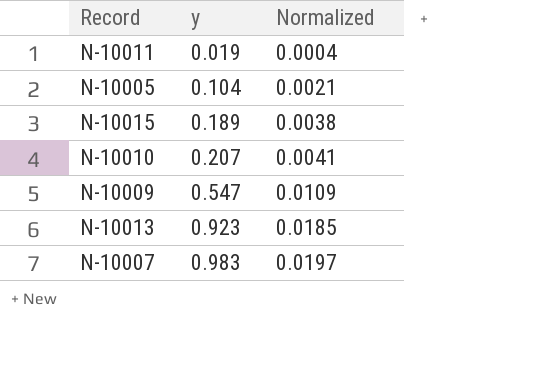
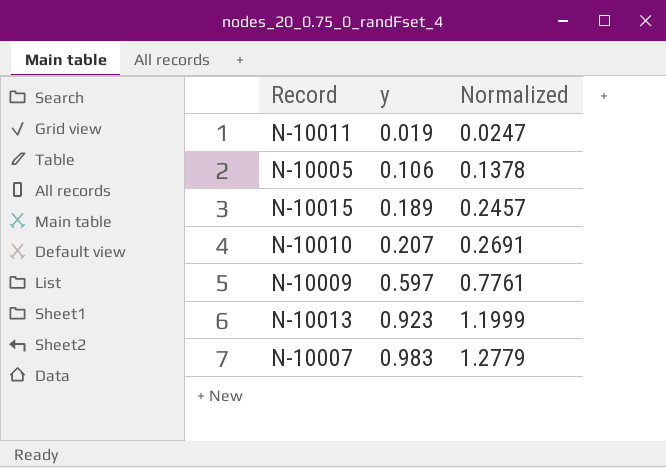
column Normalized | formula: [y] * 0.02 -> [y] * 1.3
N-10005 | y: 0.104 -> 0.106
N-10009 | y: 0.547 -> 0.597

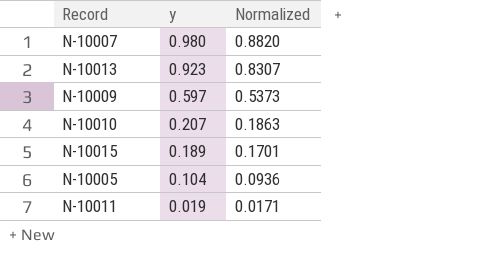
row order: y ascending -> y descending
column Normalized | formula: [y] * 1.3 -> [y] * 0.9
N-10007 | y: 0.983 -> 0.980
N-10005 | y: 0.106 -> 0.104

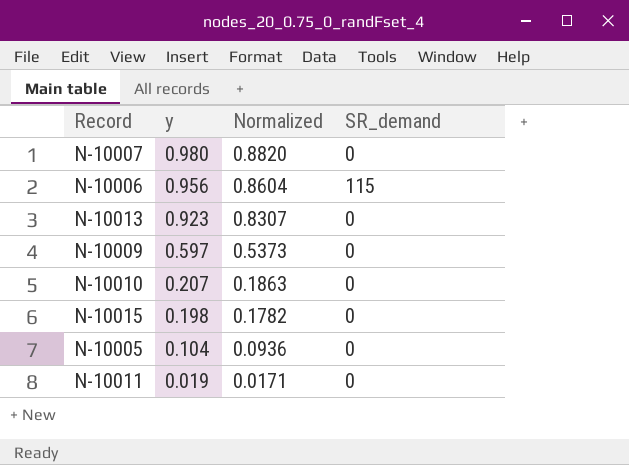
column SR_demand | position: none -> 4
row N-10006: none -> 0.956 | 0.8604 | 115
N-10015 | y: 0.189 -> 0.198
N-10015 | Normalized: 0.1701 -> 0.1782

